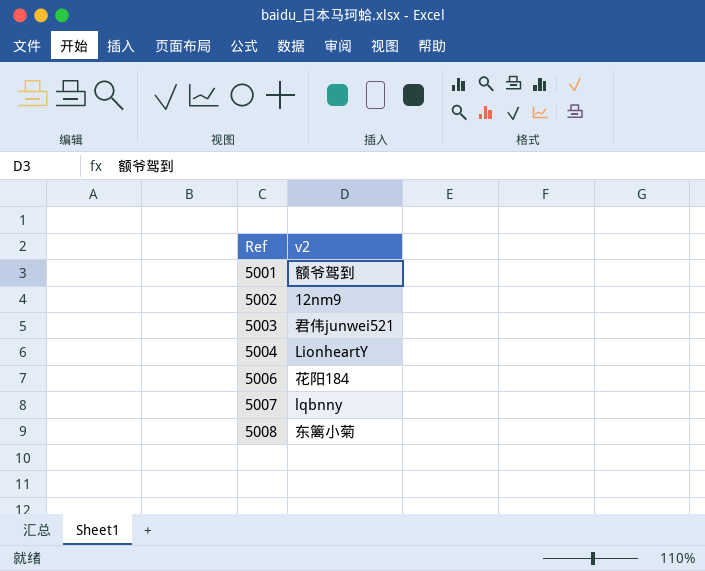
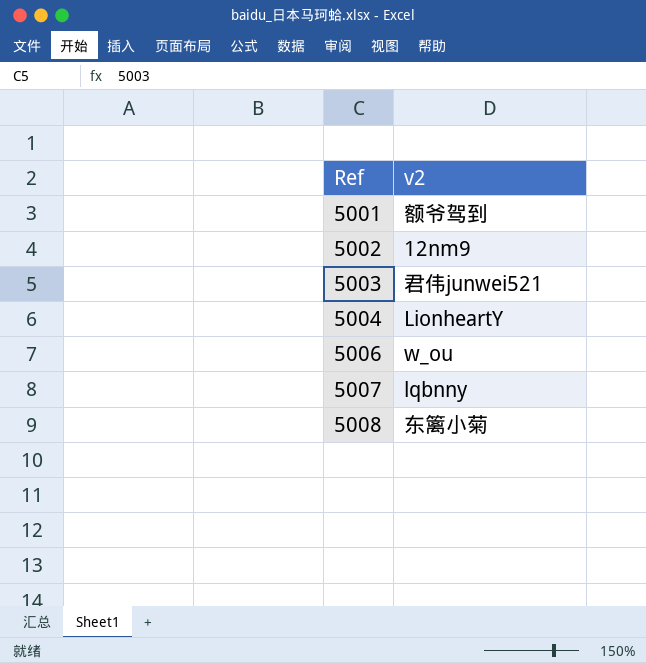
5006 | v2: 花阳184 -> w_ou

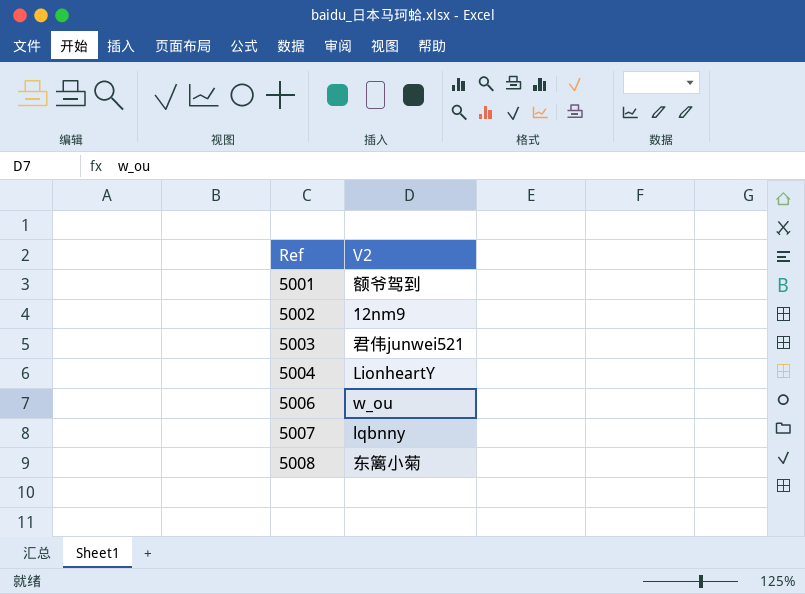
column name: v2 -> V2

